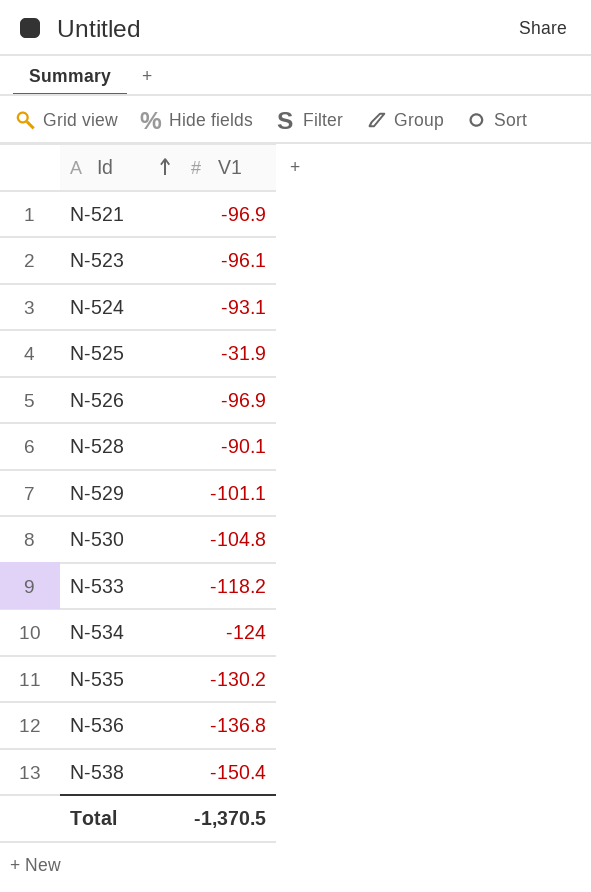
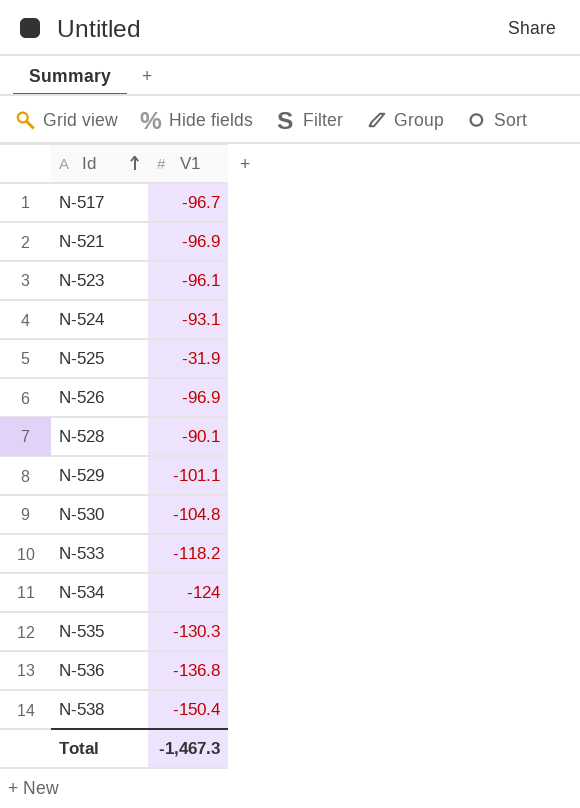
row N-517: none -> -96.7
N-535 | V1: -130.2 -> -130.3
Total | V1: -1,370.5 -> -1,467.3

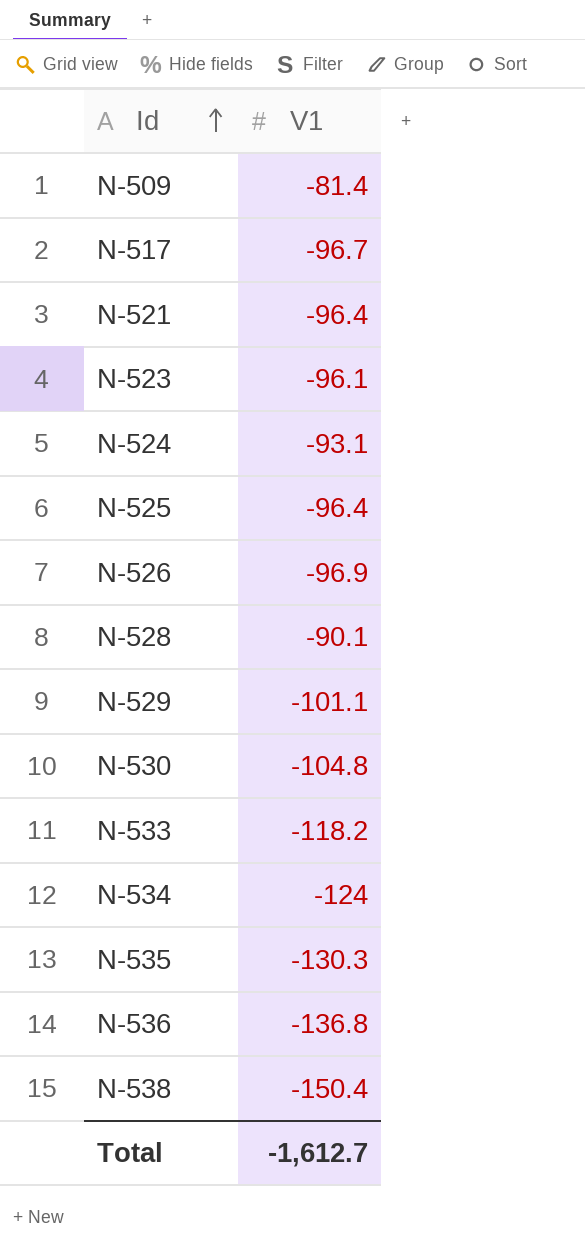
row N-509: none -> -81.4
N-521 | V1: -96.9 -> -96.4
N-525 | V1: -31.9 -> -96.4
Total | V1: -1,467.3 -> -1,612.7

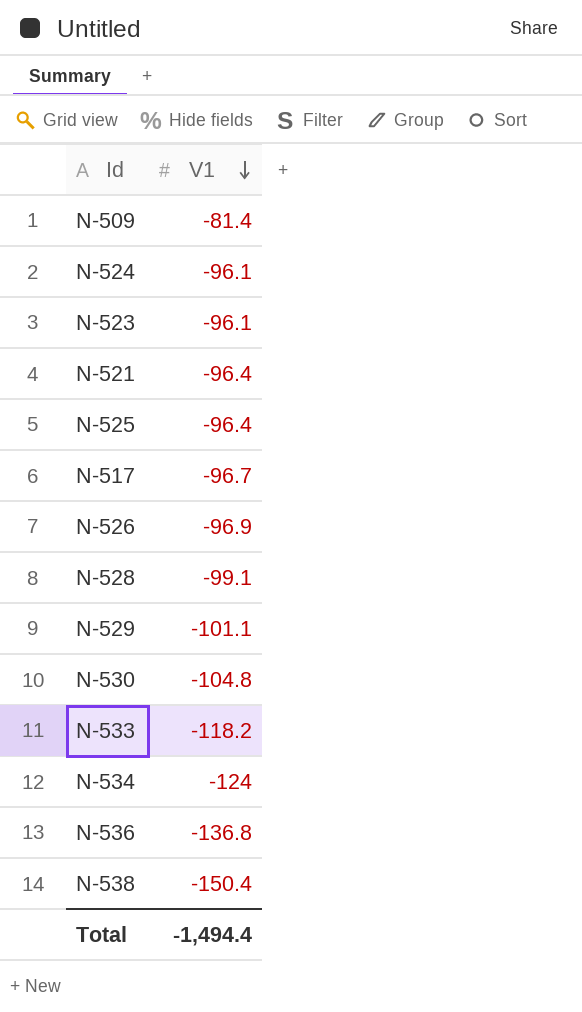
row order: Id ascending -> V1 descending
row N-535: -130.3 -> none
N-524 | V1: -93.1 -> -96.1
N-528 | V1: -90.1 -> -99.1
Total | V1: -1,612.7 -> -1,494.4

